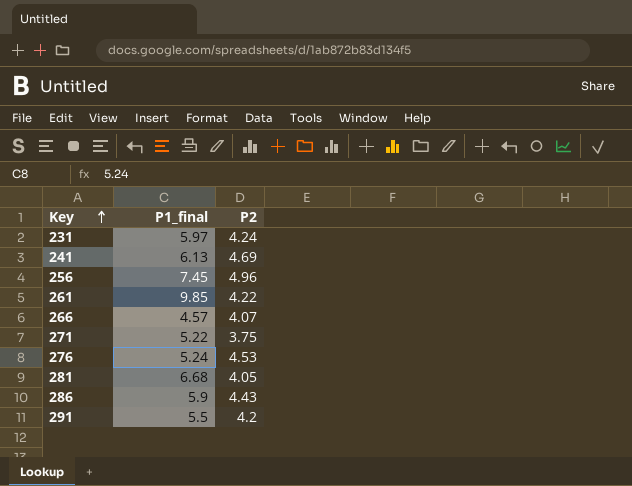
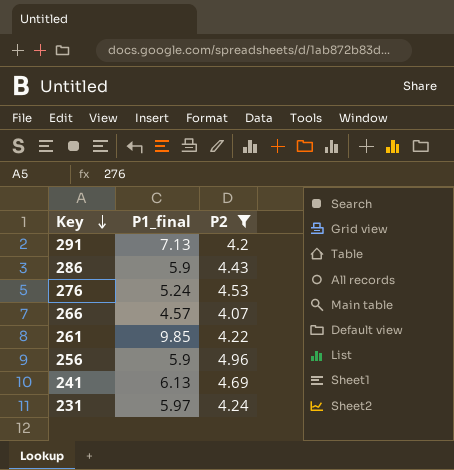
filter: none -> P2 >= 4.07
row order: Key ascending -> Key descending
291 | P1_final: 5.5 -> 7.13
256 | P1_final: 7.45 -> 5.9

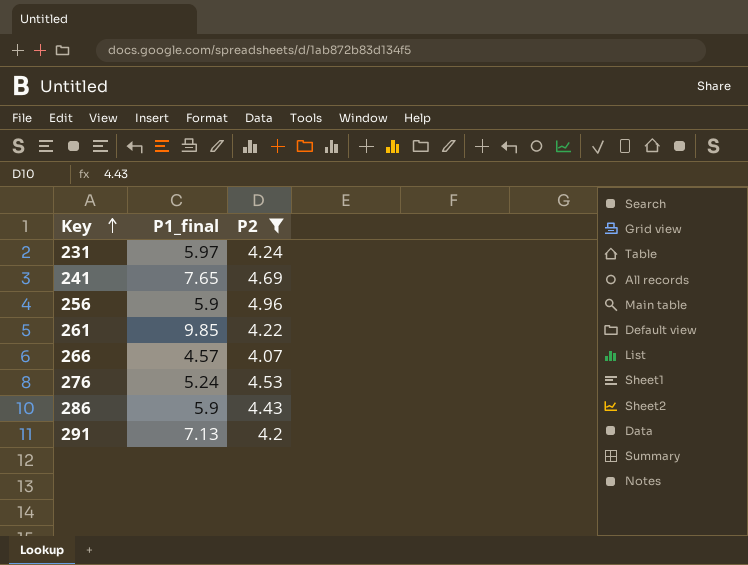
row order: Key descending -> Key ascending
241 | P1_final: 6.13 -> 7.65

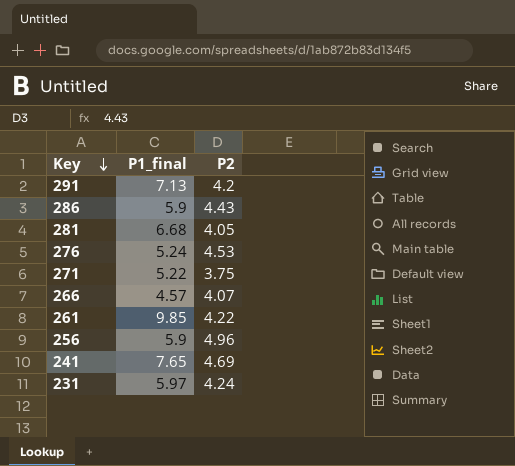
filter: P2 >= 4.07 -> none
row order: Key ascending -> Key descending

